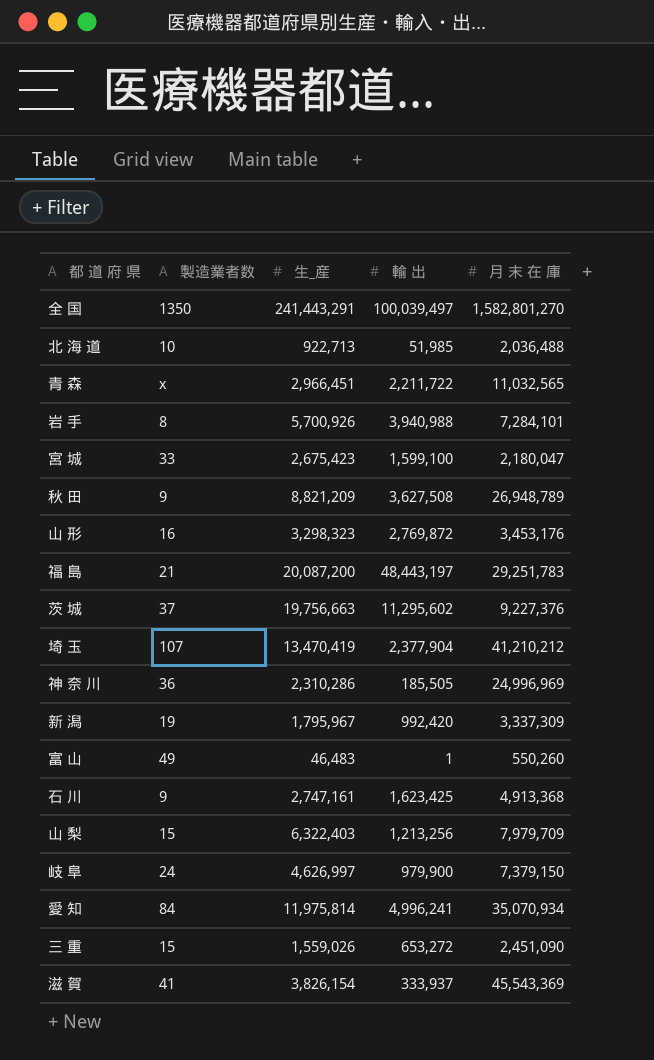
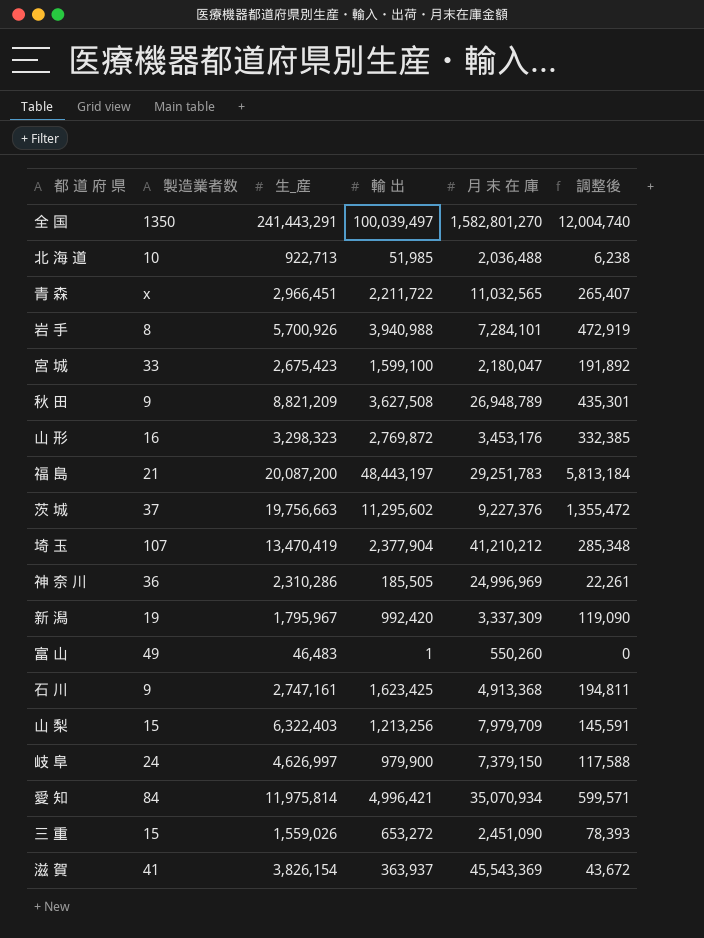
column 調整後 | formula: none -> [輸 出] * 0.12
愛 知 | 輸 出: 4,996,241 -> 4,996,421
滋 賀 | 輸 出: 333,937 -> 363,937

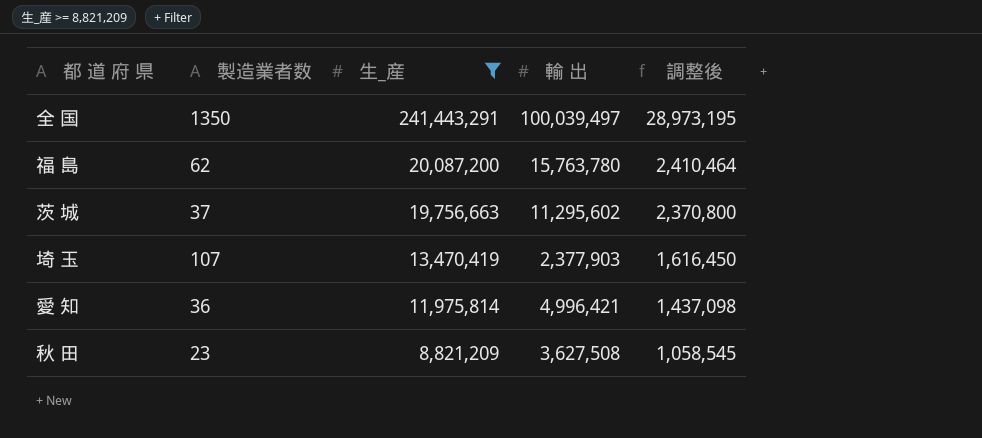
filter: none -> 生_産 >= 8,821,209
row order: none -> 生_産 descending
column 月 末 在 庫 | position: 5 -> none
column 調整後 | formula: [輸 出] * 0.12 -> [生_産] * 0.12
福 島 | 製造業者数: 21 -> 62
福 島 | 輸 出: 48,443,197 -> 15,763,780
埼 玉 | 輸 出: 2,377,904 -> 2,377,903
愛 知 | 製造業者数: 84 -> 36
秋 田 | 製造業者数: 9 -> 23

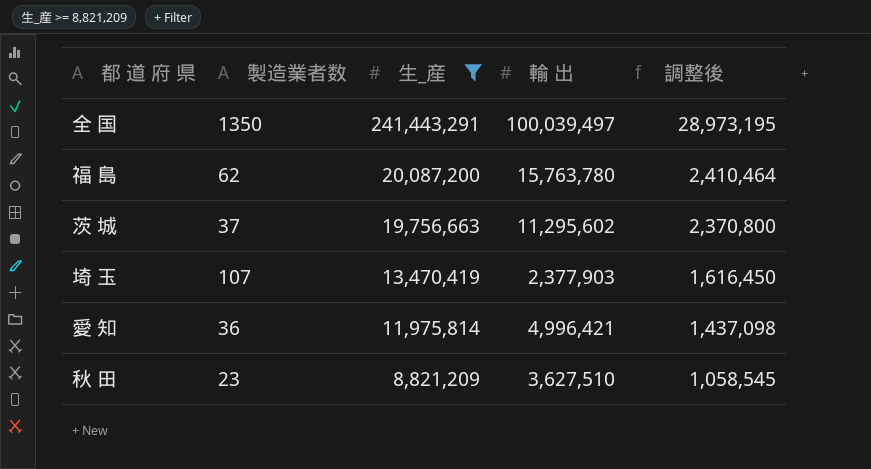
秋 田 | 輸 出: 3,627,508 -> 3,627,510

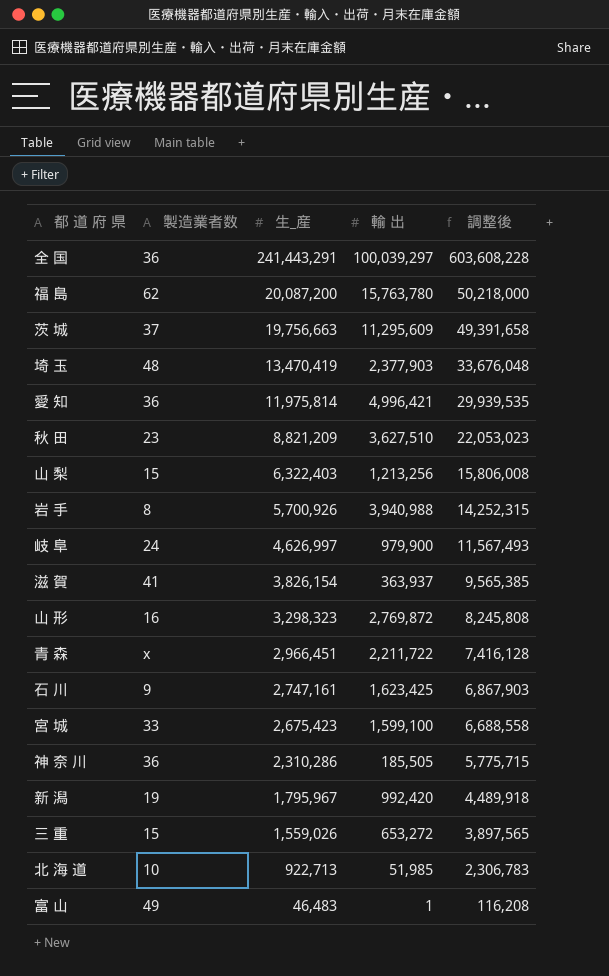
filter: 生_産 >= 8,821,209 -> none
column 調整後 | formula: [生_産] * 0.12 -> [生_産] * 2.5
全 国 | 製造業者数: 1350 -> 36
全 国 | 輸 出: 100,039,497 -> 100,039,297
茨 城 | 輸 出: 11,295,602 -> 11,295,609
埼 玉 | 製造業者数: 107 -> 48

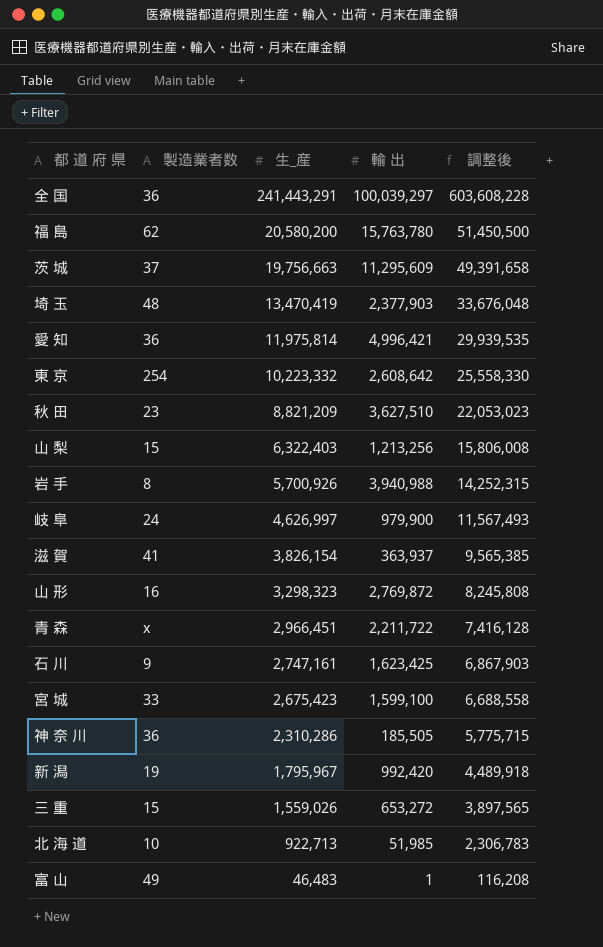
福 島 | 生_産: 20,087,200 -> 20,580,200
福 島 | 調整後: 50,218,000 -> 51,450,500
row 東 京: none -> 254 | 10,223,332 | 2,608,642 | 25,558,330

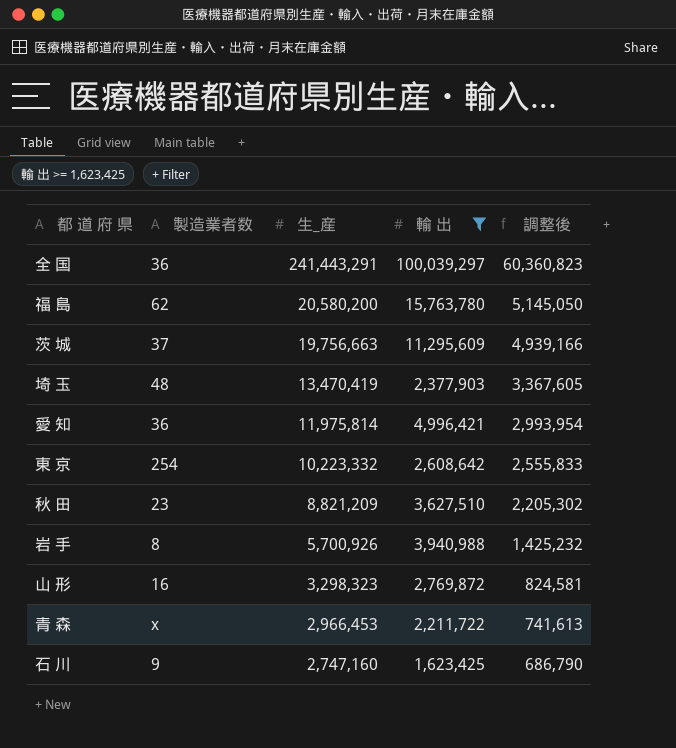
filter: none -> 輸 出 >= 1,623,425
column 調整後 | formula: [生_産] * 2.5 -> [生_産] * 0.25
青 森 | 生_産: 2,966,451 -> 2,966,453
石 川 | 生_産: 2,747,161 -> 2,747,160

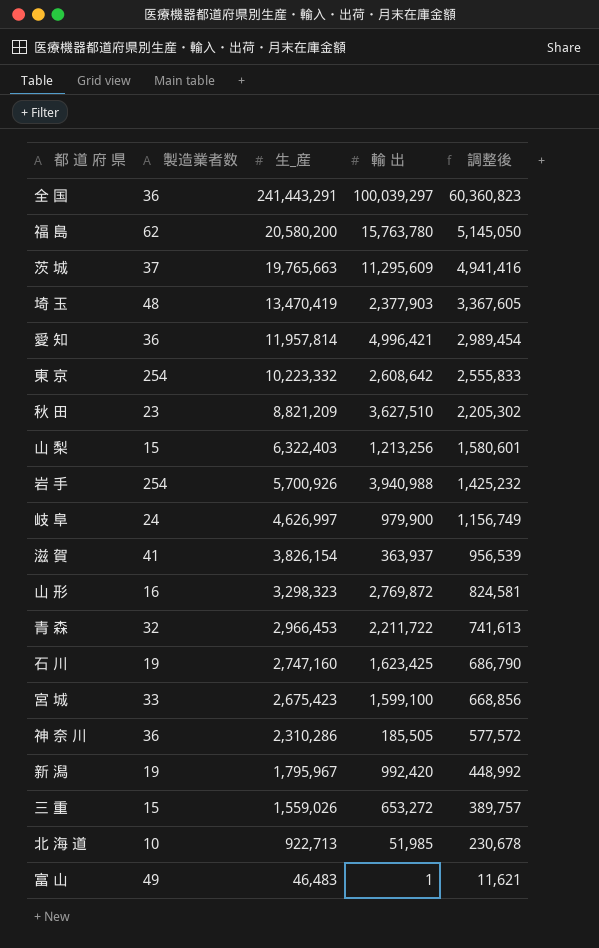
filter: 輸 出 >= 1,623,425 -> none
茨 城 | 生_産: 19,756,663 -> 19,765,663
茨 城 | 調整後: 4,939,166 -> 4,941,416
愛 知 | 生_産: 11,975,814 -> 11,957,814
愛 知 | 調整後: 2,993,954 -> 2,989,454
岩 手 | 製造業者数: 8 -> 254
青 森 | 製造業者数: x -> 32
石 川 | 製造業者数: 9 -> 19

